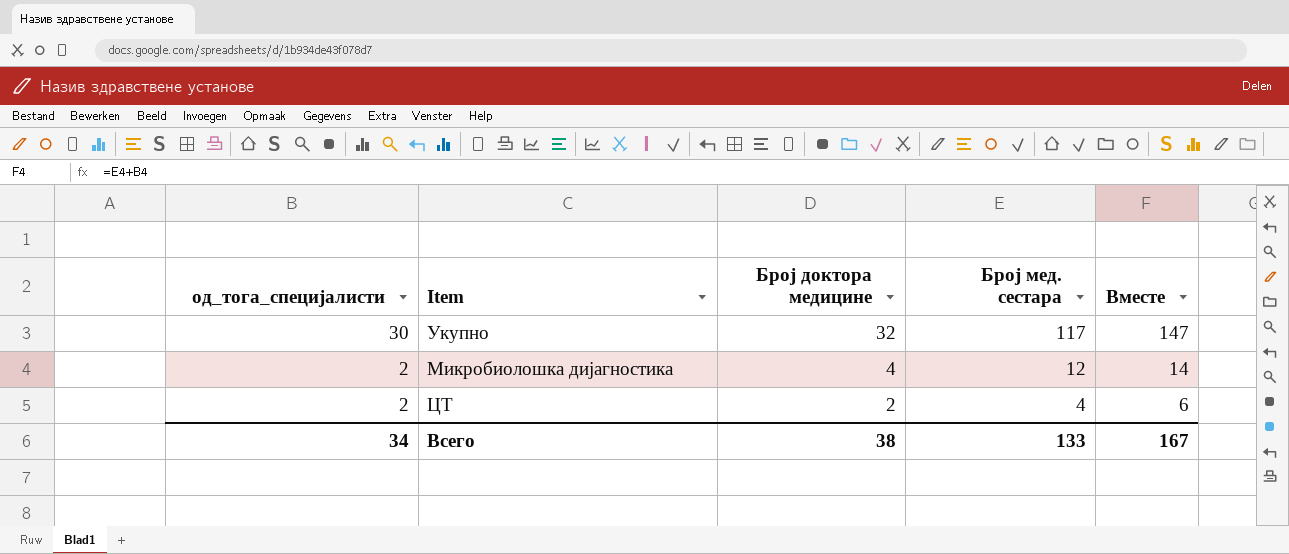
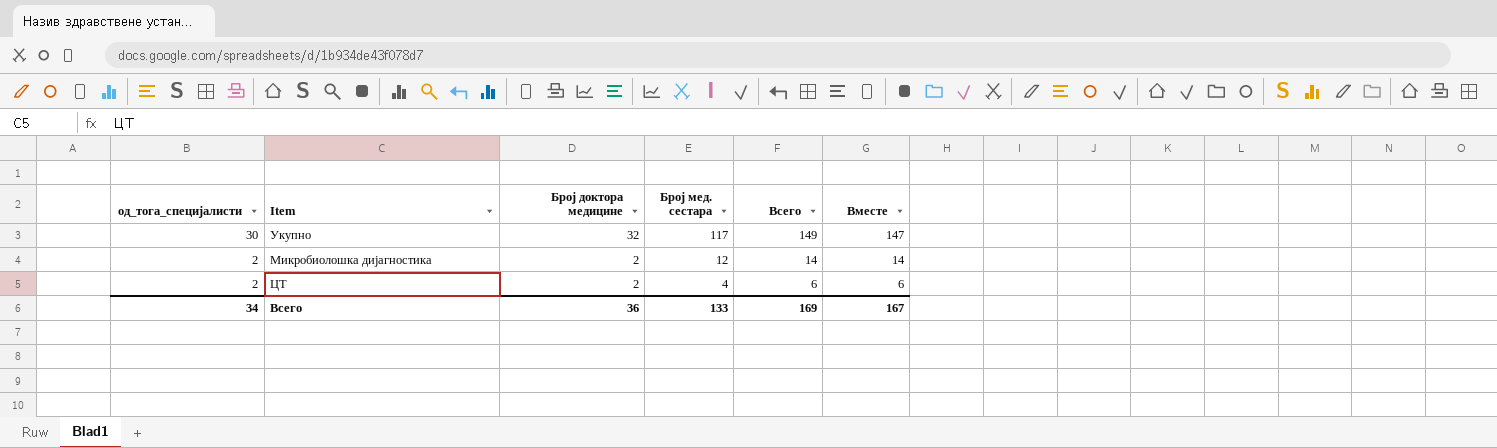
column Всего | formula: none -> [Број доктора медицине] + [Број мед. сестара]
Микробиолошка дијагностика | Број доктора медицине: 4 -> 2
Всего | Број доктора медицине: 38 -> 36

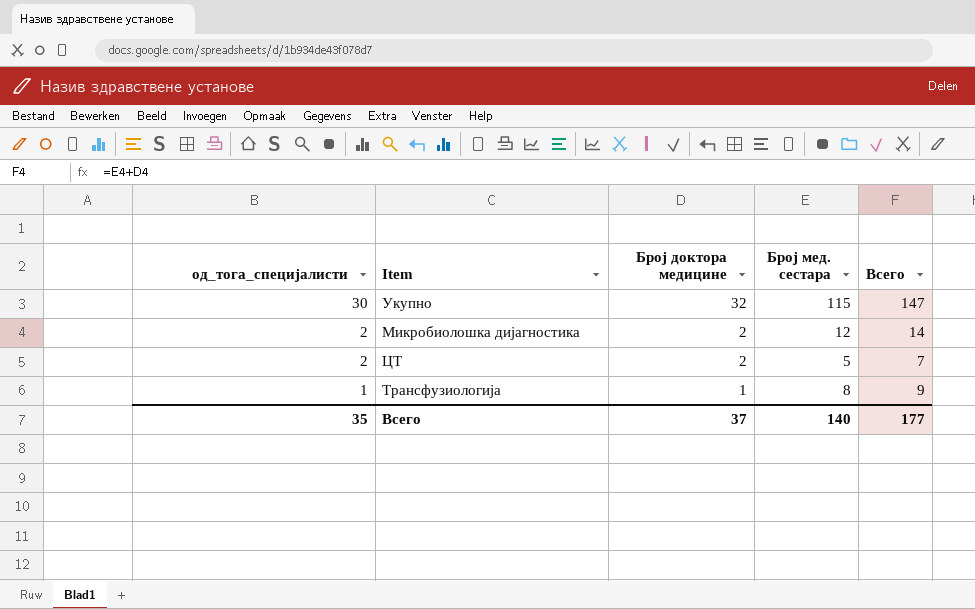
column Вместе | formula: [од_тога_специјалисти] + [Број мед. сестара] -> none
Укупно | Број мед. сестара: 117 -> 115
Укупно | Всего: 149 -> 147
ЦТ | Број мед. сестара: 4 -> 5
ЦТ | Всего: 6 -> 7
row Трансфузиологија: none -> 1 | 1 | 8 | 9
Всего | од_тога_специјалисти: 34 -> 35
Всего | Број доктора медицине: 36 -> 37
Всего | Број мед. сестара: 133 -> 140
Всего | Всего: 169 -> 177

